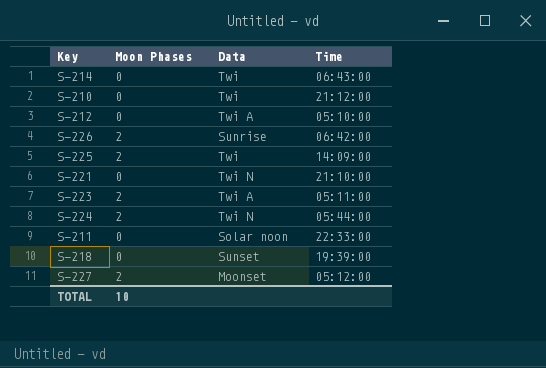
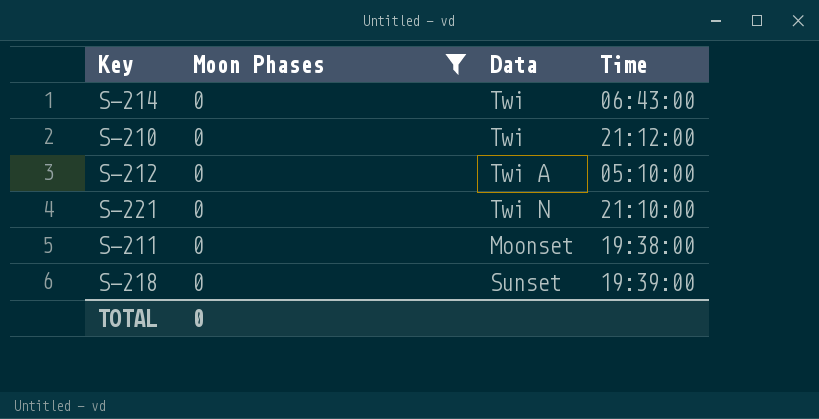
filter: none -> Moon Phases = 0
S-211 | Data: Solar noon -> Moonset
S-211 | Time: 22:33:00 -> 19:38:00
TOTAL | Moon Phases: 10 -> 0

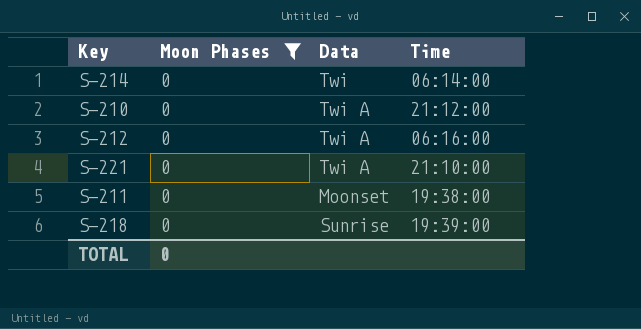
S-214 | Time: 06:43:00 -> 06:14:00
S-210 | Data: Twi -> Twi A
S-212 | Time: 05:10:00 -> 06:16:00
S-221 | Data: Twi N -> Twi A
S-218 | Data: Sunset -> Sunrise

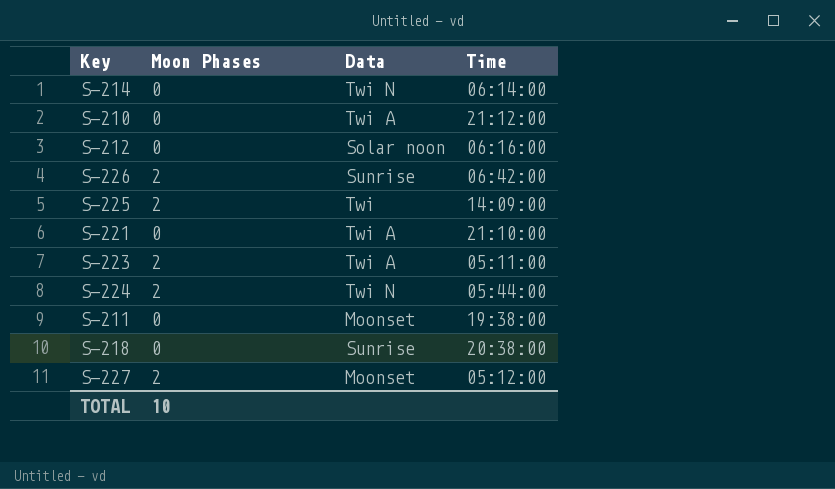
filter: Moon Phases = 0 -> none
S-214 | Data: Twi -> Twi N
S-212 | Data: Twi A -> Solar noon
S-218 | Time: 19:39:00 -> 20:38:00
TOTAL | Moon Phases: 0 -> 10

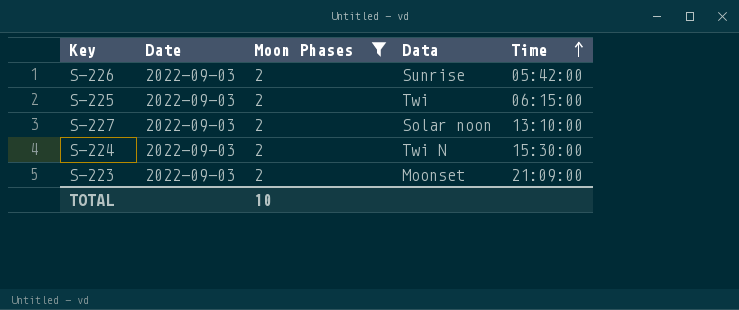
filter: none -> Moon Phases = 2
row order: none -> Time ascending
column Date | position: none -> 2
S-226 | Time: 06:42:00 -> 05:42:00
S-225 | Time: 14:09:00 -> 06:15:00
S-227 | Data: Moonset -> Solar noon
S-227 | Time: 05:12:00 -> 13:10:00
S-224 | Time: 05:44:00 -> 15:30:00
S-223 | Data: Twi A -> Moonset
S-223 | Time: 05:11:00 -> 21:09:00

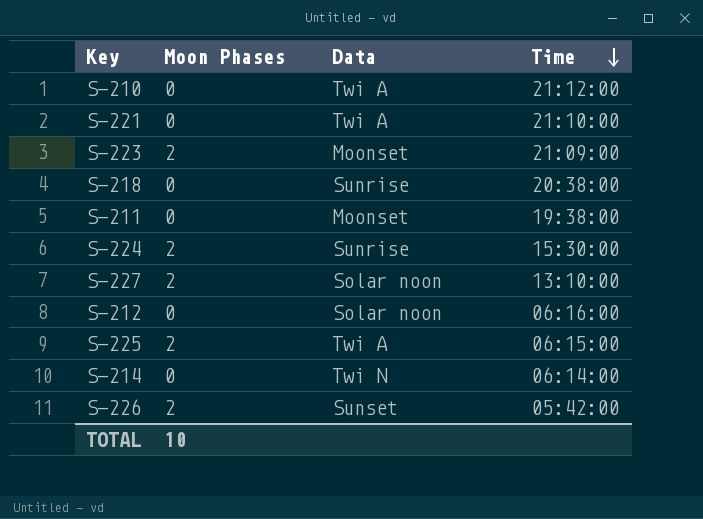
filter: Moon Phases = 2 -> none
row order: Time ascending -> Time descending
column Date | position: 2 -> none
S-224 | Data: Twi N -> Sunrise
S-225 | Data: Twi -> Twi A
S-226 | Data: Sunrise -> Sunset

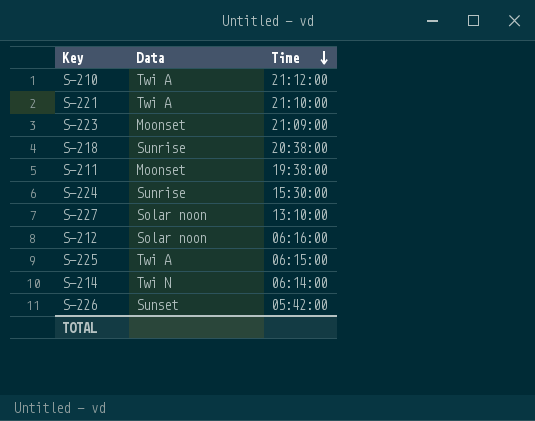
column Moon Phases | position: 2 -> none

